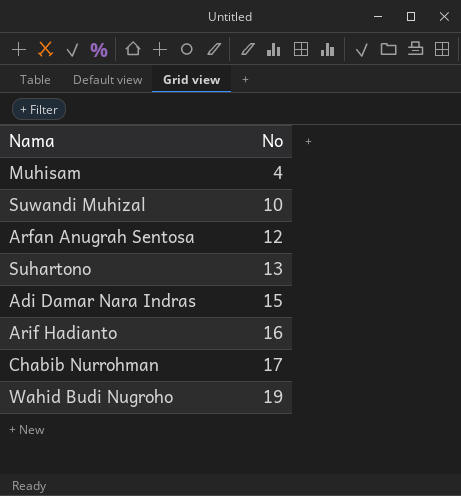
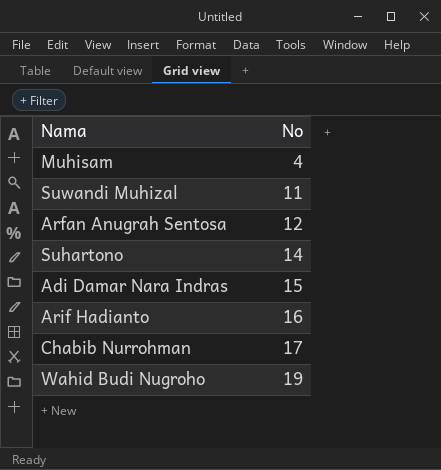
Suwandi Muhizal | No: 10 -> 11
Suhartono | No: 13 -> 14

